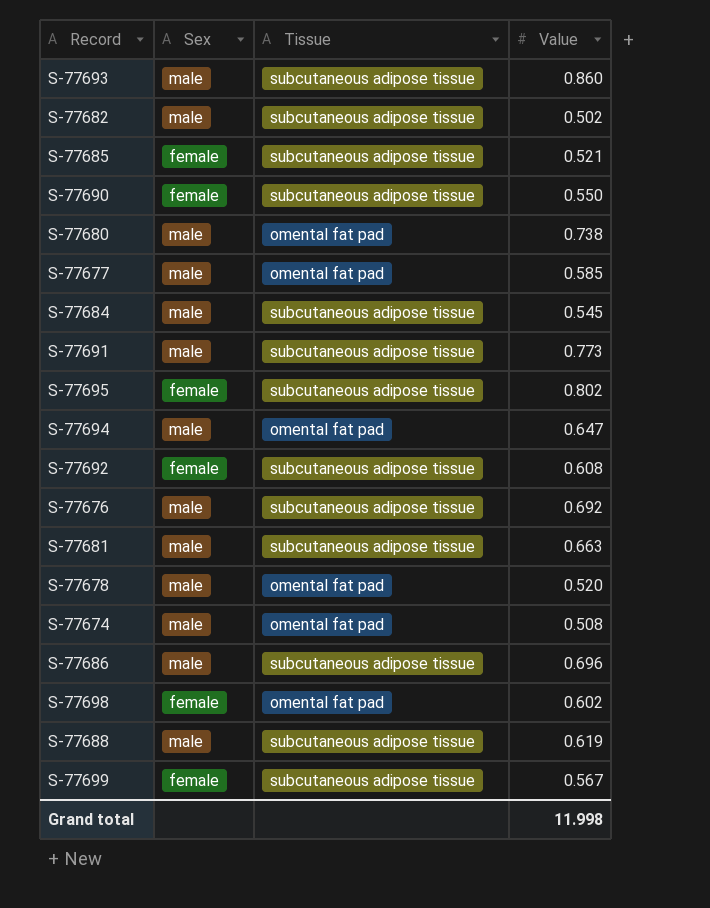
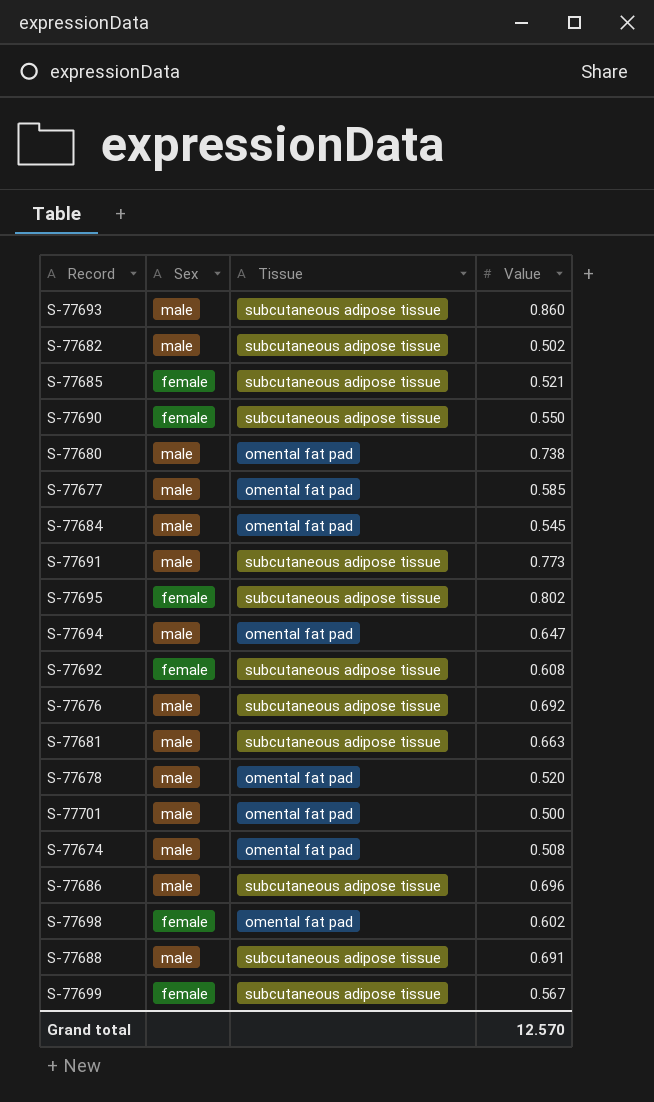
S-77684 | Tissue: subcutaneous adipose tissue -> omental fat pad
row S-77701: none -> male | omental fat pad | 0.500
S-77688 | Value: 0.619 -> 0.691
Grand total | Value: 11.998 -> 12.570

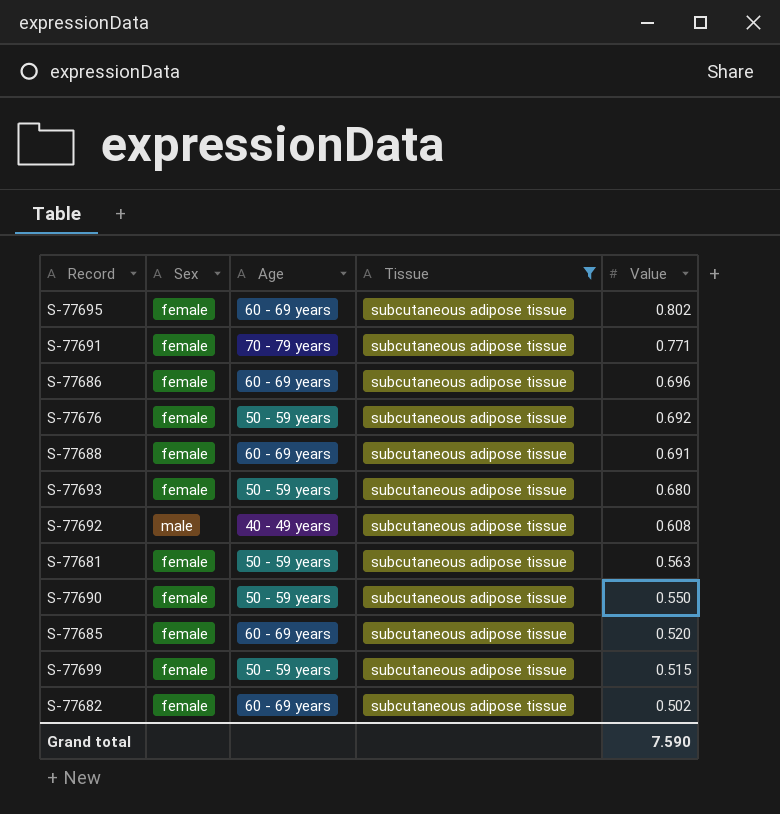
filter: none -> Tissue = subcutaneous adipose tissue
row order: none -> Value descending
column Age | position: none -> 3
S-77691 | Sex: male -> female
S-77691 | Value: 0.773 -> 0.771
S-77686 | Sex: male -> female
S-77676 | Sex: male -> female
S-77688 | Sex: male -> female
S-77693 | Sex: male -> female
S-77693 | Value: 0.860 -> 0.680
S-77692 | Sex: female -> male
S-77681 | Sex: male -> female
S-77681 | Value: 0.663 -> 0.563
S-77685 | Value: 0.521 -> 0.520
S-77699 | Value: 0.567 -> 0.515
S-77682 | Sex: male -> female
Grand total | Value: 12.570 -> 7.590

